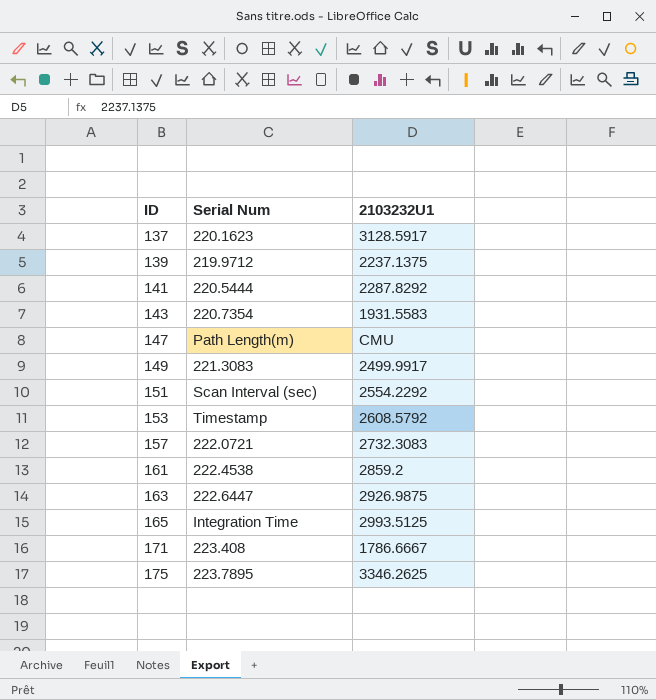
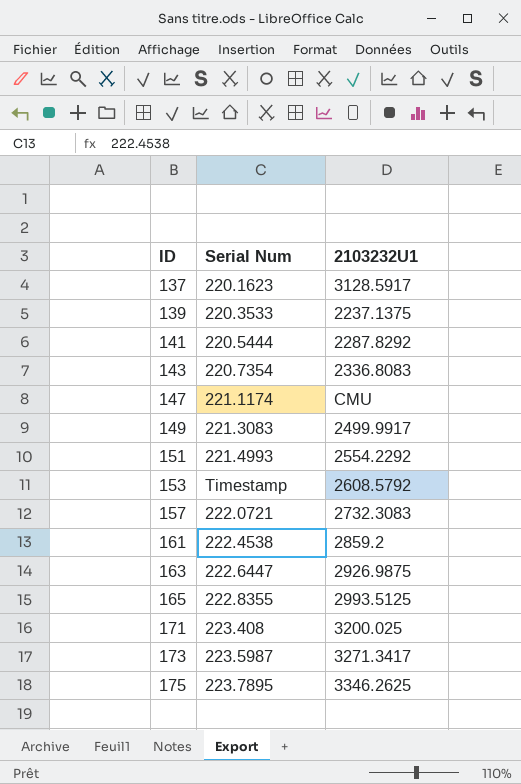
139 | Serial Num: 219.9712 -> 220.3533
143 | 2103232U1: 1931.5583 -> 2336.8083
147 | Serial Num: Path Length(m) -> 221.1174
151 | Serial Num: Scan Interval (sec) -> 221.4993
165 | Serial Num: Integration Time -> 222.8355
171 | 2103232U1: 1786.6667 -> 3200.025
row 173: none -> 223.5987 | 3271.3417

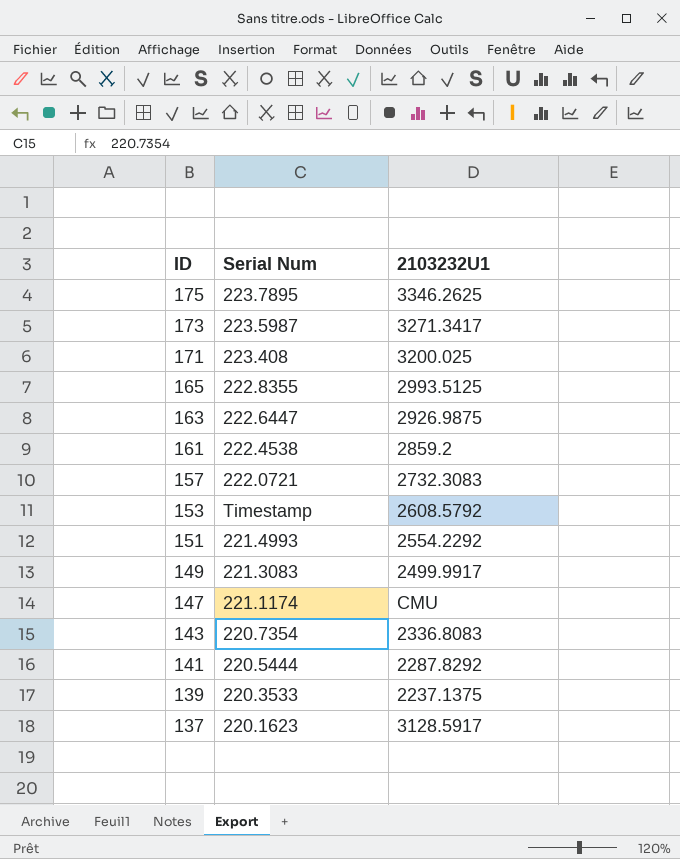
row order: ID ascending -> ID descending

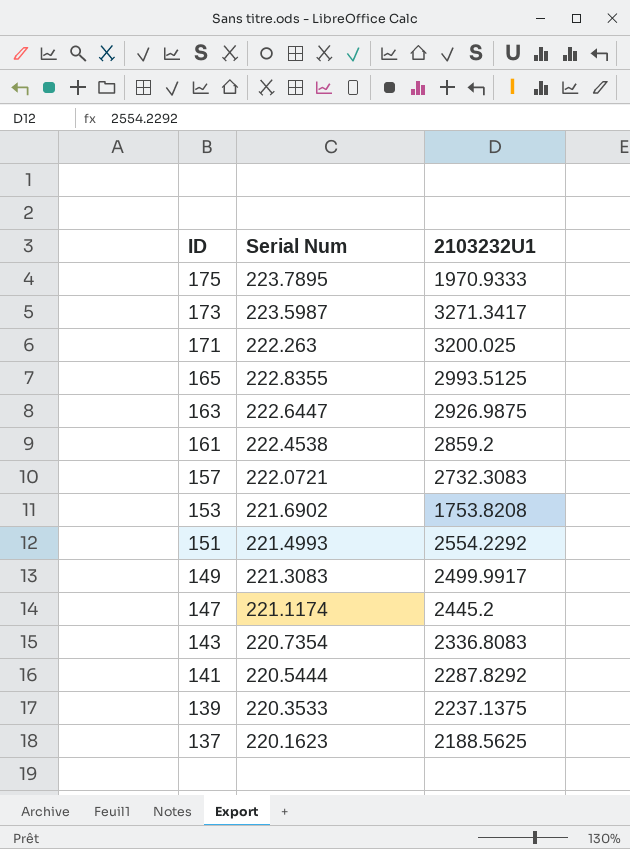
175 | 2103232U1: 3346.2625 -> 1970.9333
171 | Serial Num: 223.408 -> 222.263
153 | Serial Num: Timestamp -> 221.6902
153 | 2103232U1: 2608.5792 -> 1753.8208
147 | 2103232U1: CMU -> 2445.2
137 | 2103232U1: 3128.5917 -> 2188.5625

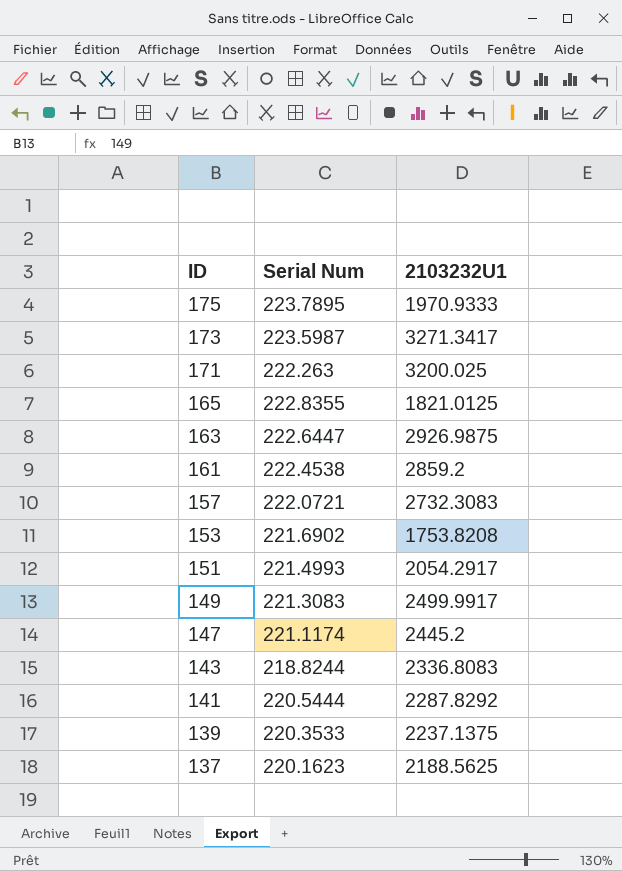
165 | 2103232U1: 2993.5125 -> 1821.0125
151 | 2103232U1: 2554.2292 -> 2054.2917
143 | Serial Num: 220.7354 -> 218.8244

